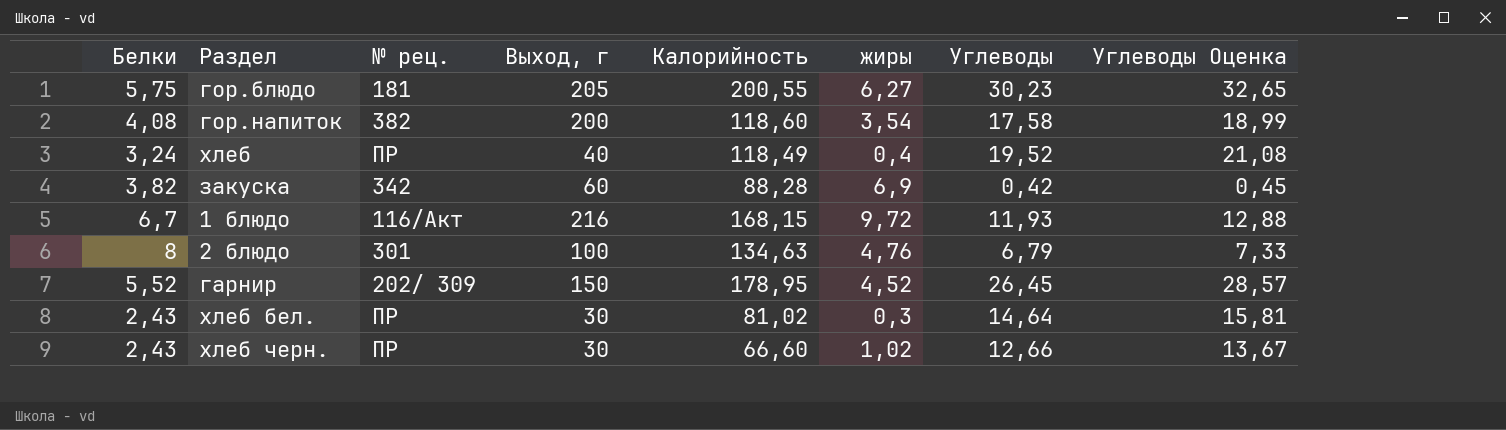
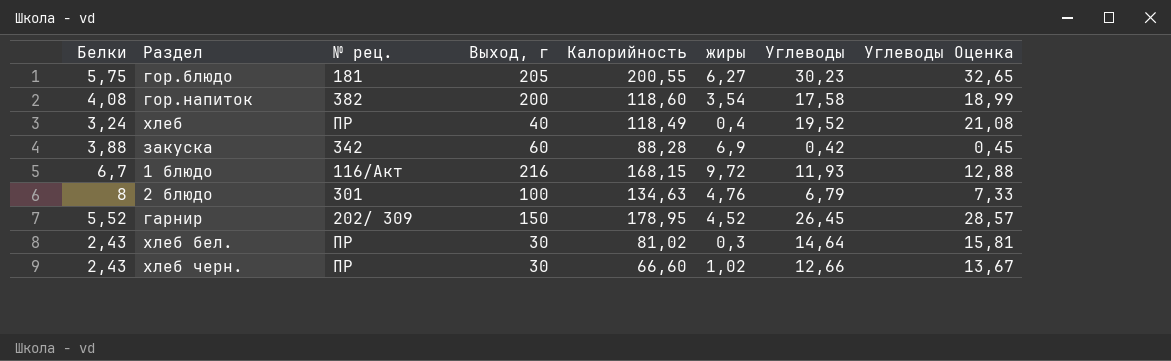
закуска | Белки: 3,82 -> 3,88

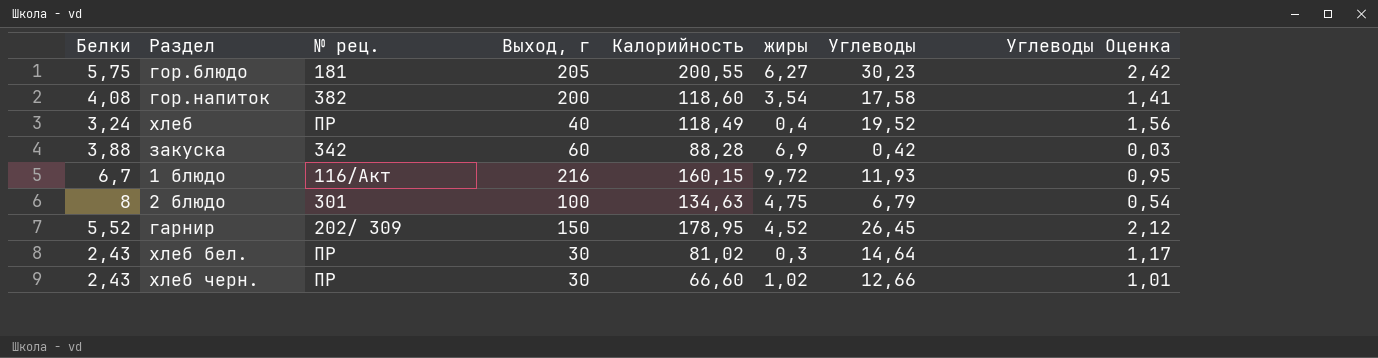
column Углеводы Оценка | formula: [Углеводы] * 1,08 -> [Углеводы] * 0,08
1 блюдо | Калорийность: 168,15 -> 160,15
2 блюдо | жиры: 4,76 -> 4,75

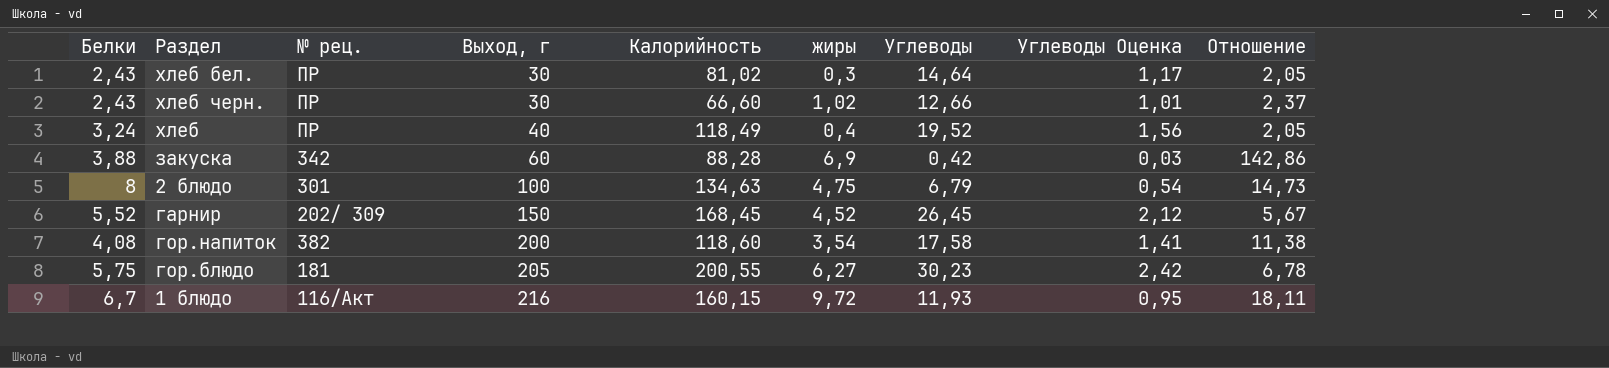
row order: none -> Выход, г ascending
column Отношение | formula: none -> [Выход, г] / [Углеводы]
гарнир | Калорийность: 178,95 -> 168,45

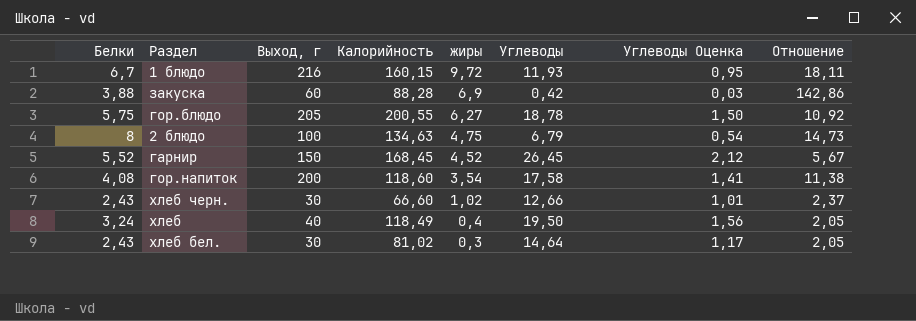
row order: Выход, г ascending -> жиры descending
column № рец. | position: 3 -> none
гор.блюдо | Углеводы: 30,23 -> 18,78
гор.блюдо | Углеводы Оценка: 2,42 -> 1,50
гор.блюдо | Отношение: 6,78 -> 10,92
хлеб | Углеводы: 19,52 -> 19,50

